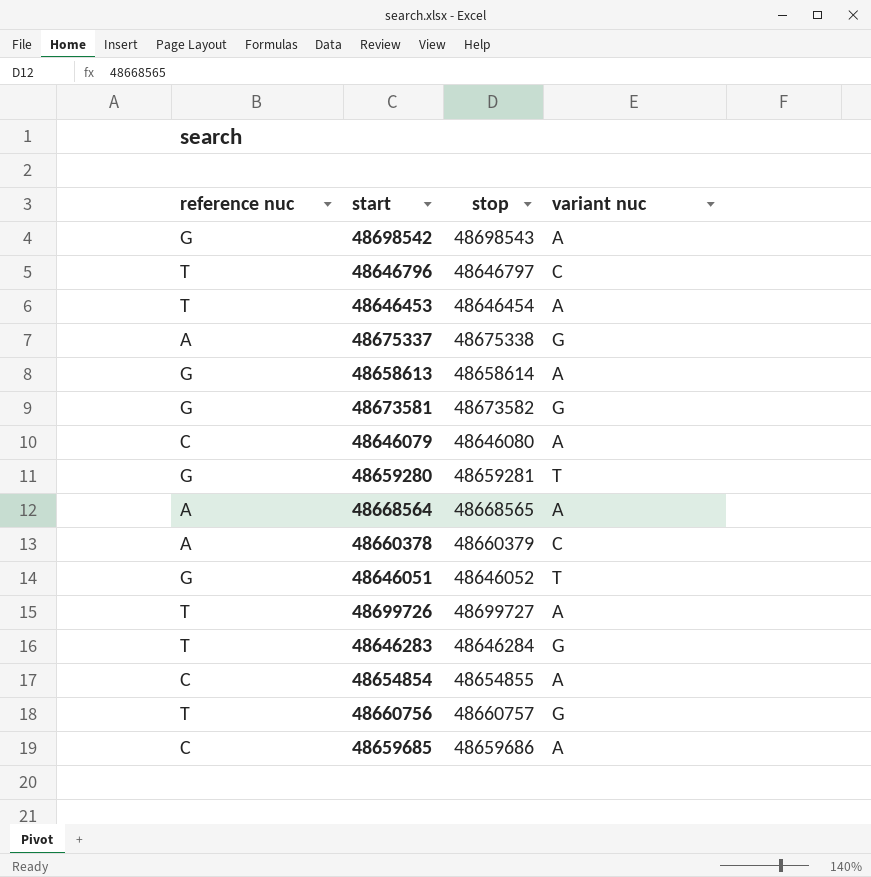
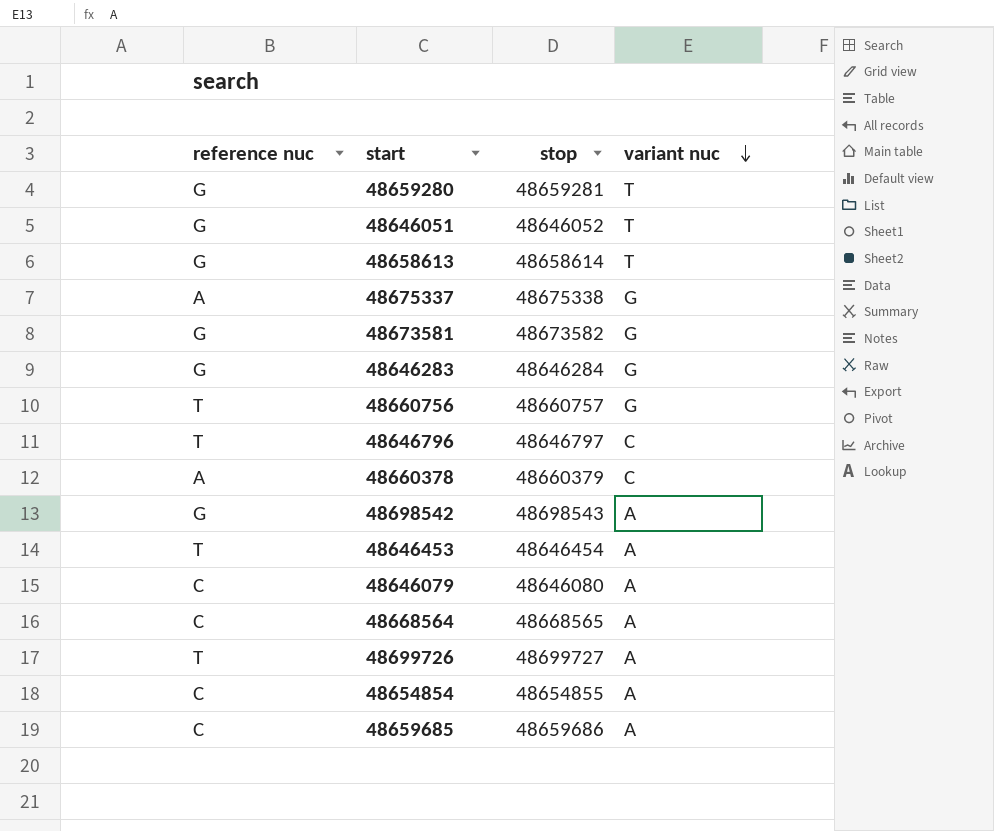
row order: none -> variant nuc descending
48658613 | variant nuc: A -> T
48646283 | reference nuc: T -> G
48668564 | reference nuc: A -> C

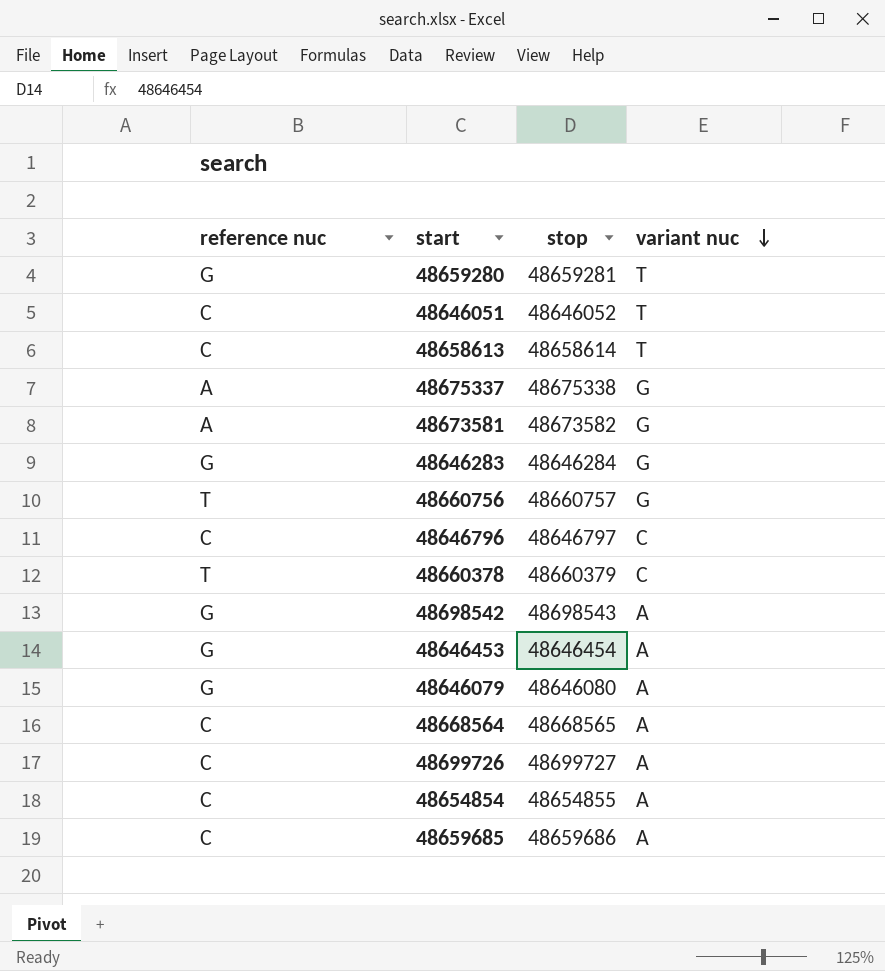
48646051 | reference nuc: G -> C
48658613 | reference nuc: G -> C
48673581 | reference nuc: G -> A
48646796 | reference nuc: T -> C
48660378 | reference nuc: A -> T
48646453 | reference nuc: T -> G
48646079 | reference nuc: C -> G
48699726 | reference nuc: T -> C

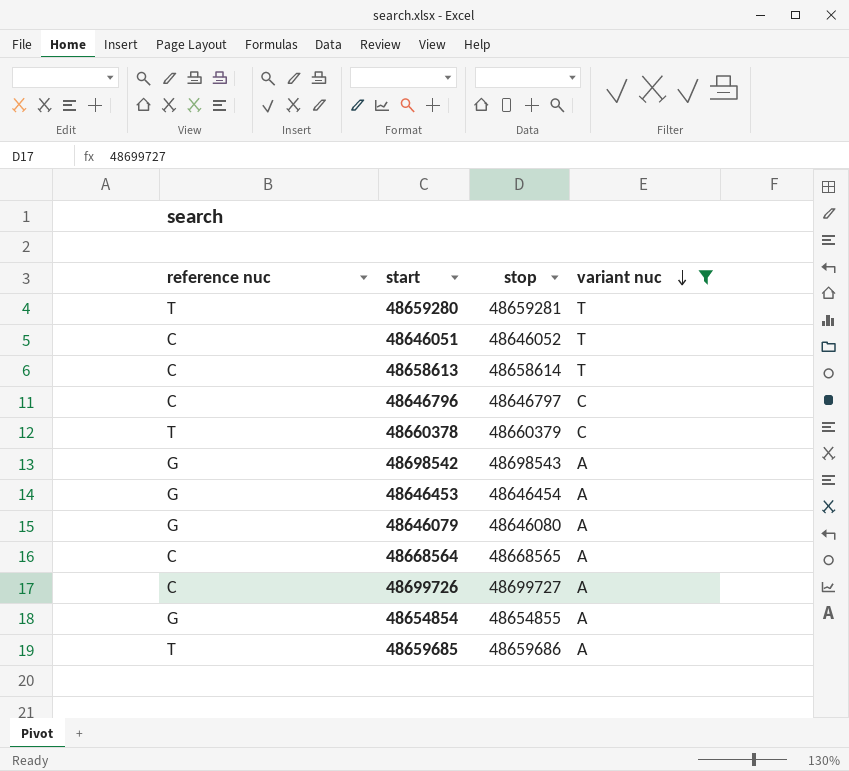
filter: none -> variant nuc != G
48659280 | reference nuc: G -> T
48654854 | reference nuc: C -> G
48659685 | reference nuc: C -> T

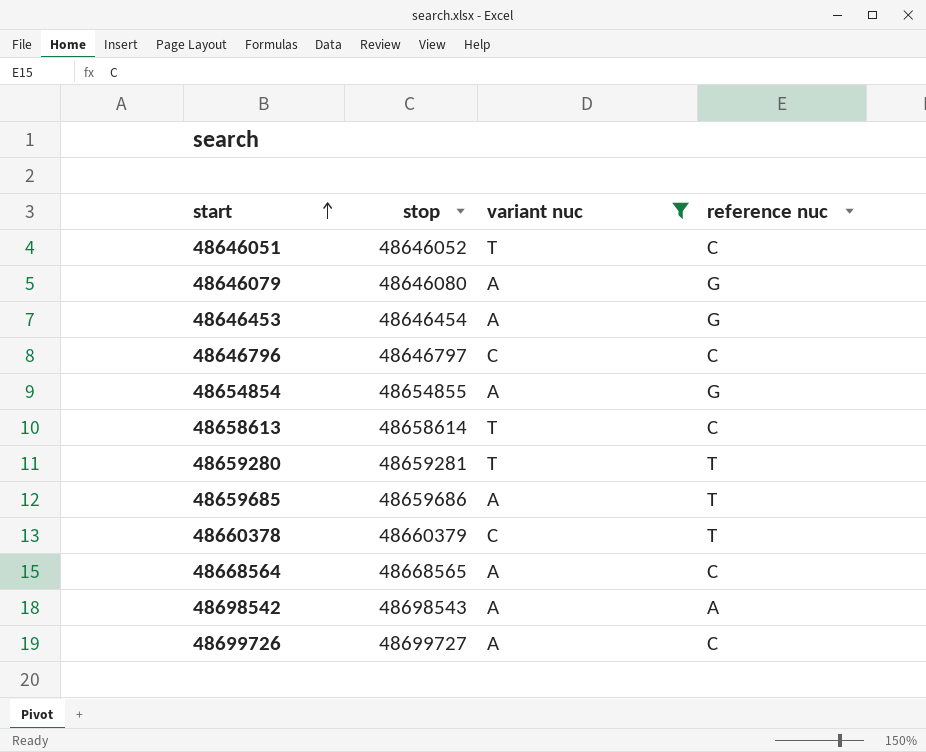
row order: variant nuc descending -> start ascending
column reference nuc | position: 1 -> 4
48698542 | reference nuc: G -> A

